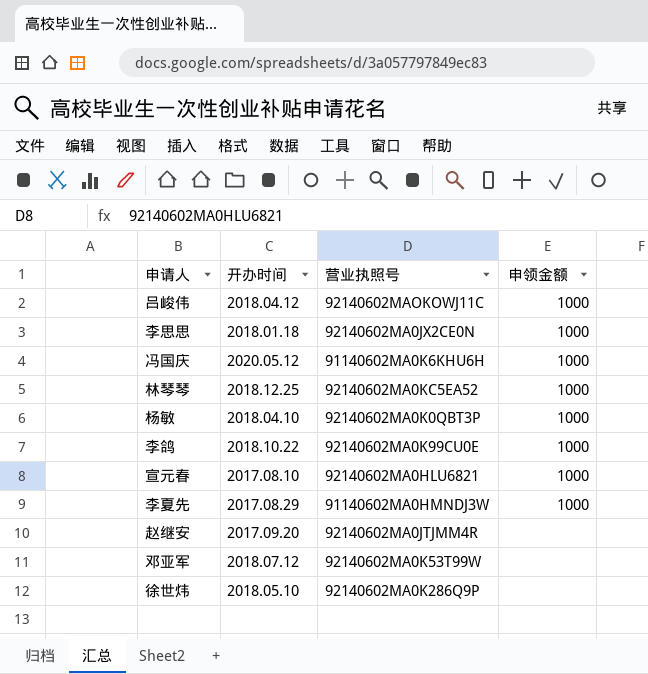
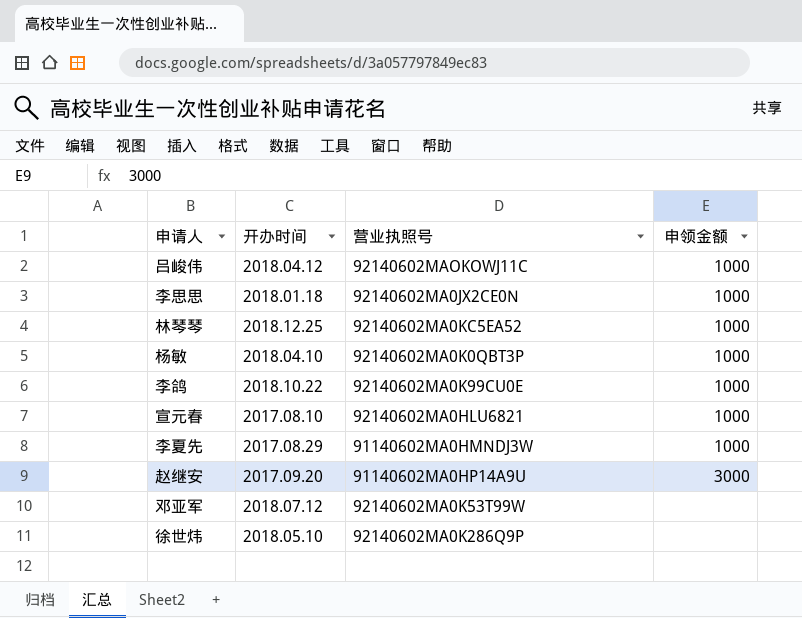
row 冯国庆: 2020.05.12 | 91140602MA0K6KHU6H | 1000 -> none
赵继安 | 营业执照号: 92140602MA0JTJMM4R -> 91140602MA0HP14A9U
赵继安 | 申领金额: none -> 3000

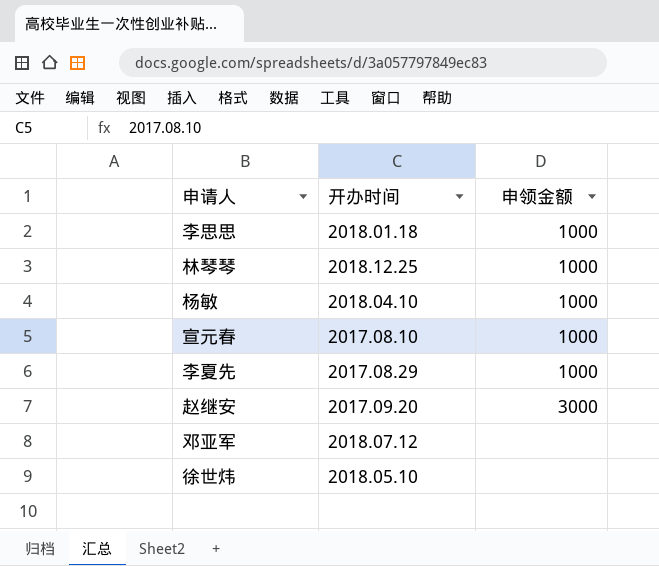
column 营业执照号 | position: 3 -> none
row 吕峻伟: 2018.04.12 | 92140602MAOKOWJ11C | 1000 -> none
row 李鸽: 2018.10.22 | 92140602MA0K99CU0E | 1000 -> none

